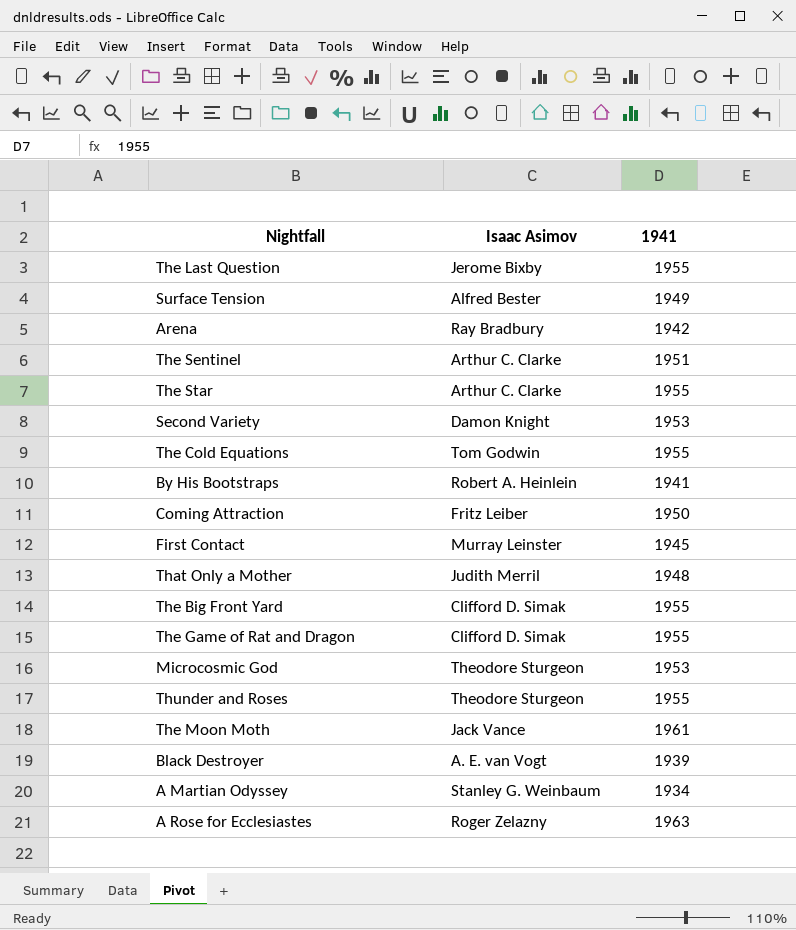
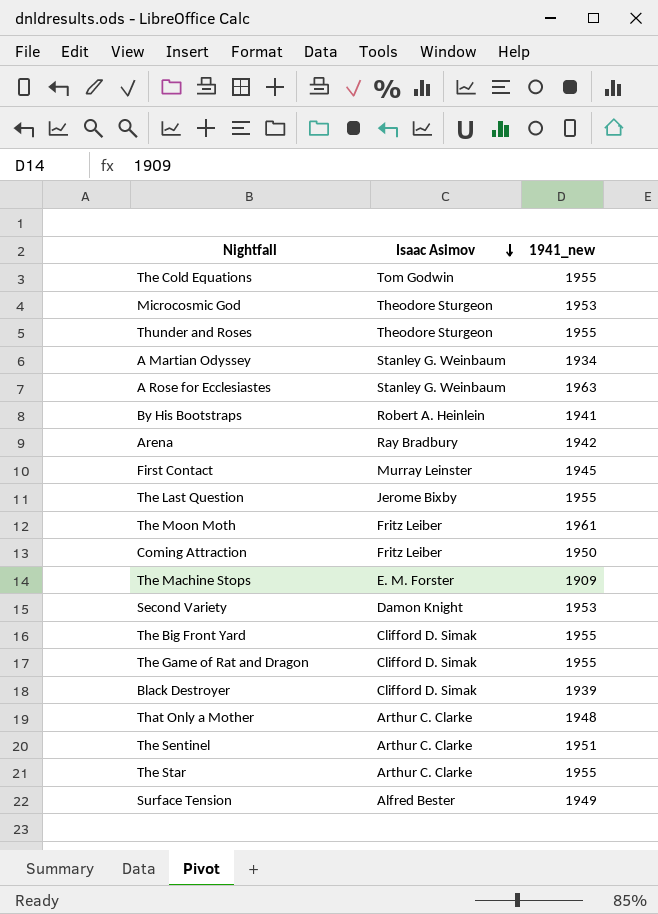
row order: none -> Isaac Asimov descending
column name: 1941 -> 1941_new
A Rose for Ecclesiastes | Isaac Asimov: Roger Zelazny -> Stanley G. Weinbaum
The Moon Moth | Isaac Asimov: Jack Vance -> Fritz Leiber
row The Machine Stops: none -> E. M. Forster | 1909
Black Destroyer | Isaac Asimov: A. E. van Vogt -> Clifford D. Simak
That Only a Mother | Isaac Asimov: Judith Merril -> Arthur C. Clarke

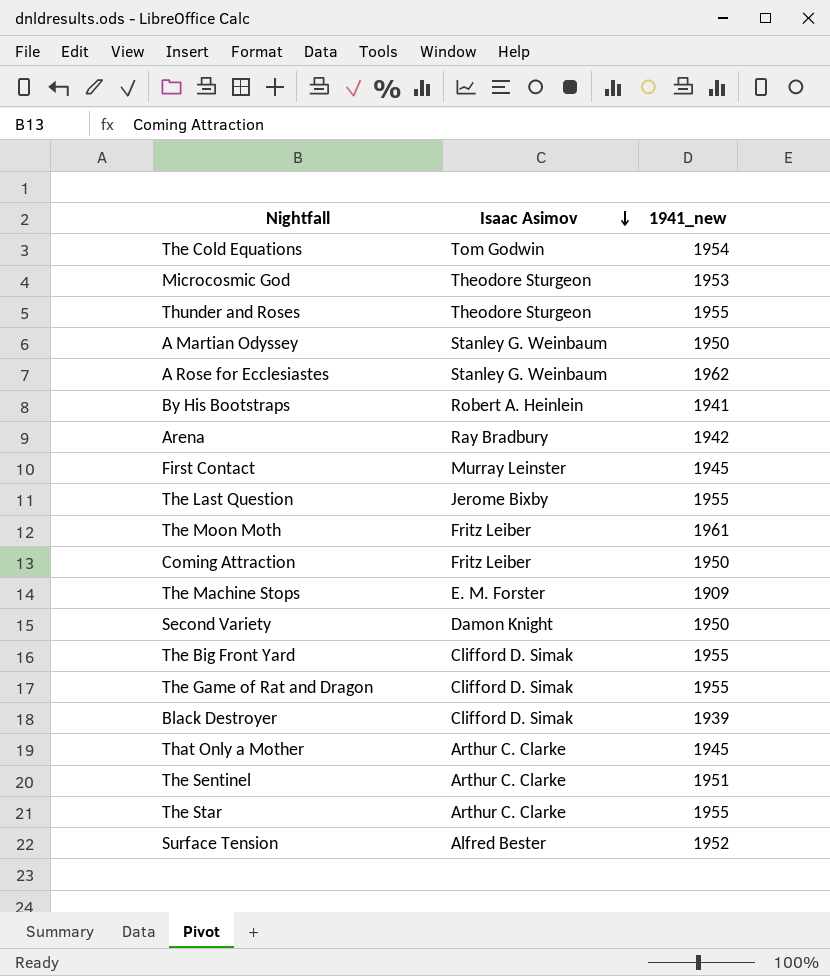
The Cold Equations | 1941_new: 1955 -> 1954
A Martian Odyssey | 1941_new: 1934 -> 1950
A Rose for Ecclesiastes | 1941_new: 1963 -> 1962
Second Variety | 1941_new: 1953 -> 1950
That Only a Mother | 1941_new: 1948 -> 1945
Surface Tension | 1941_new: 1949 -> 1952

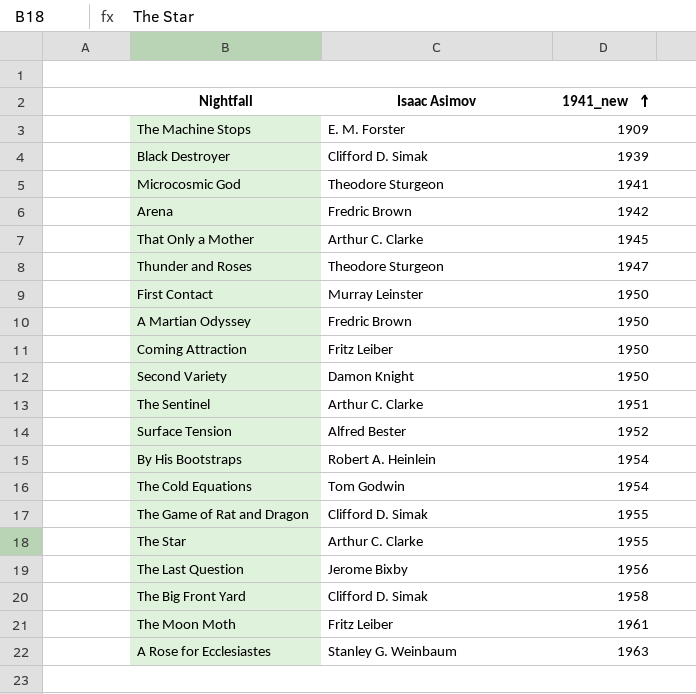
row order: Isaac Asimov descending -> 1941_new ascending
Microcosmic God | 1941_new: 1953 -> 1941
Arena | Isaac Asimov: Ray Bradbury -> Fredric Brown
Thunder and Roses | 1941_new: 1955 -> 1947
First Contact | 1941_new: 1945 -> 1950
A Martian Odyssey | Isaac Asimov: Stanley G. Weinbaum -> Fredric Brown
By His Bootstraps | 1941_new: 1941 -> 1954
The Last Question | 1941_new: 1955 -> 1956
The Big Front Yard | 1941_new: 1955 -> 1958
A Rose for Ecclesiastes | 1941_new: 1962 -> 1963

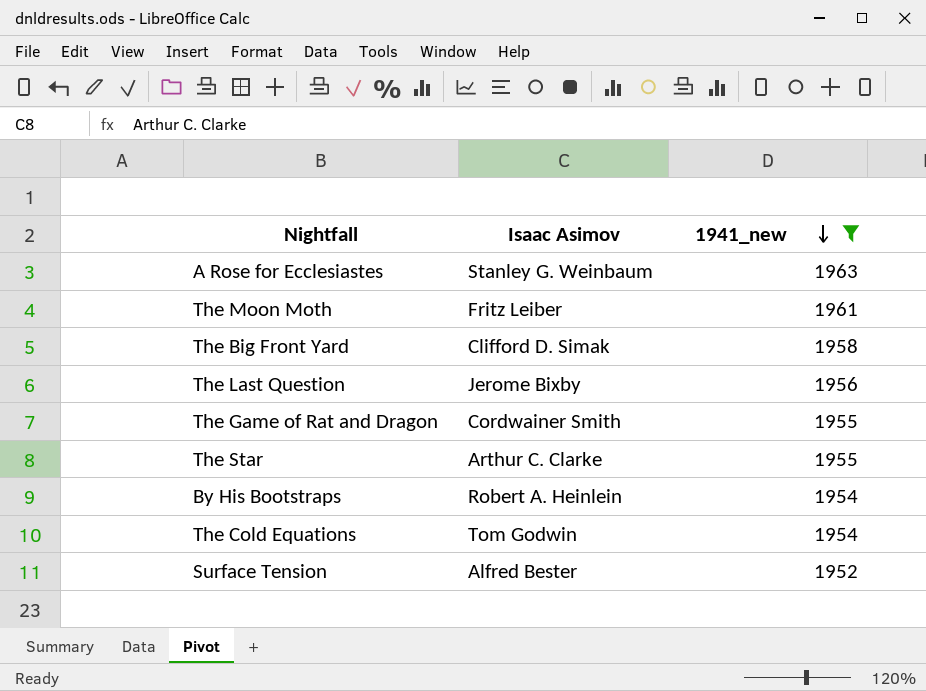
filter: none -> 1941_new >= 1952
row order: 1941_new ascending -> 1941_new descending
The Game of Rat and Dragon | Isaac Asimov: Clifford D. Simak -> Cordwainer Smith

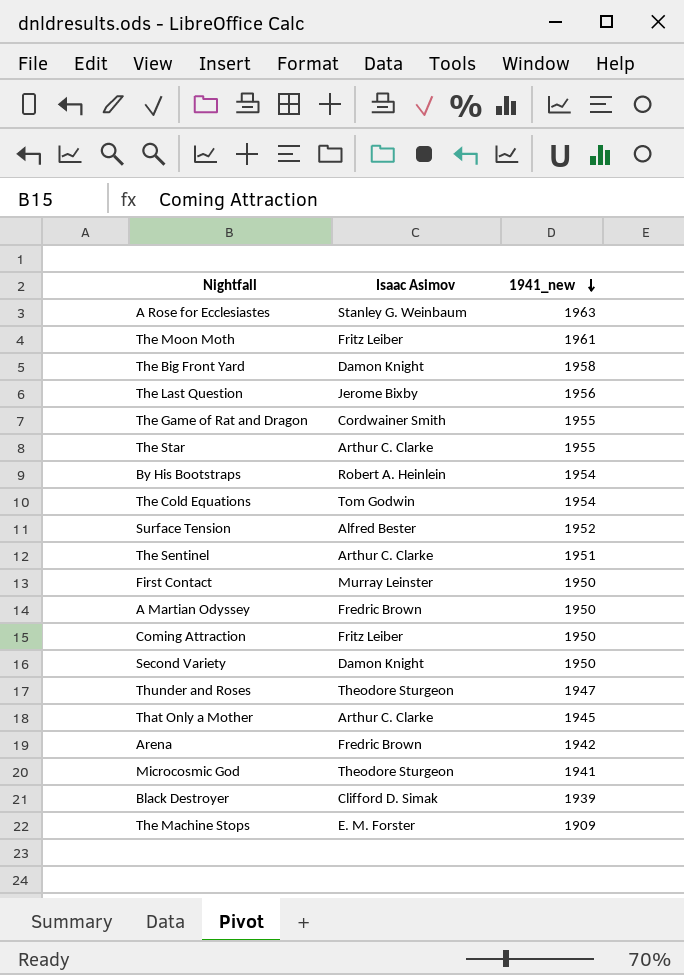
filter: 1941_new >= 1952 -> none
The Big Front Yard | Isaac Asimov: Clifford D. Simak -> Damon Knight

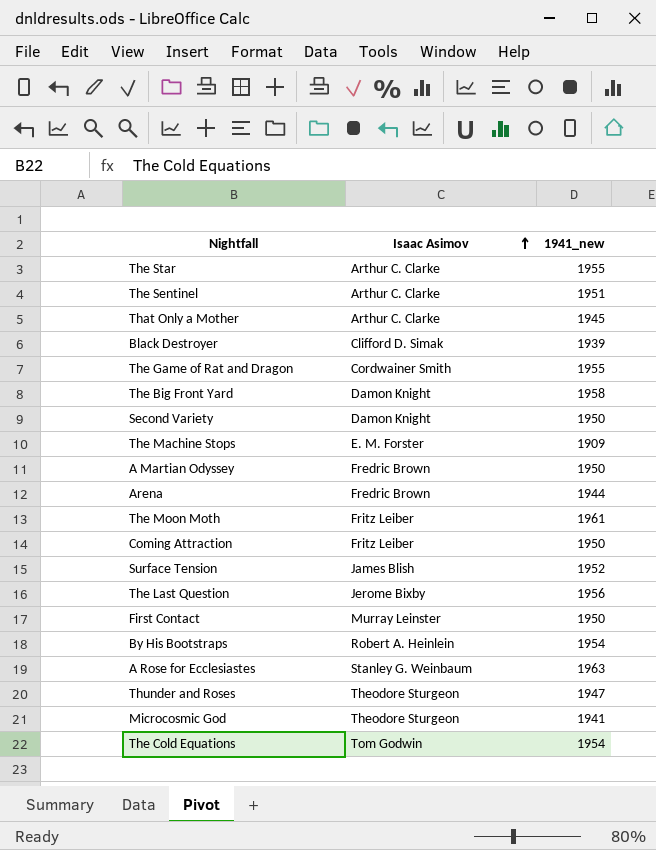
row order: 1941_new descending -> Isaac Asimov ascending
Arena | 1941_new: 1942 -> 1944
Surface Tension | Isaac Asimov: Alfred Bester -> James Blish

